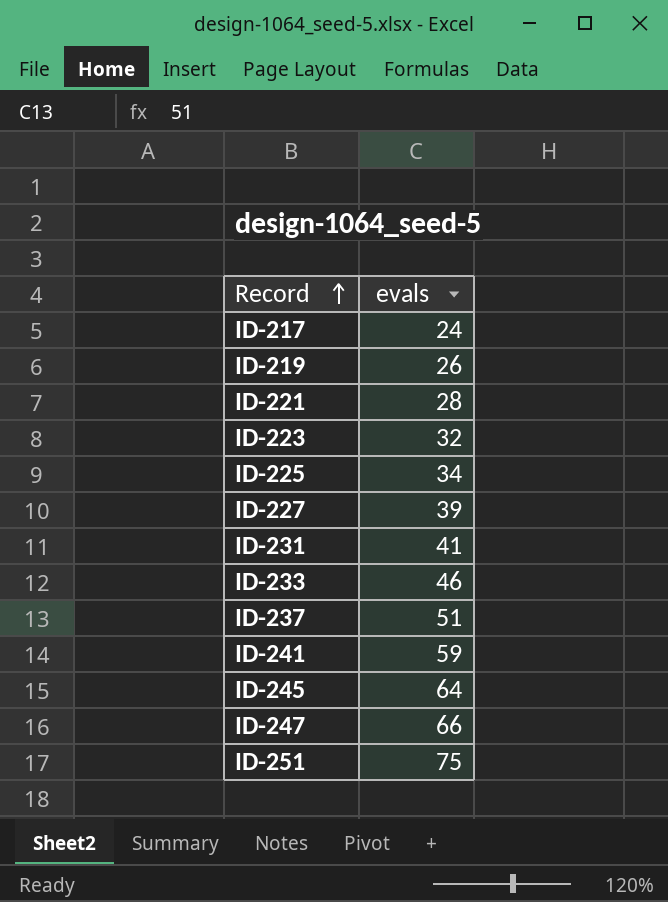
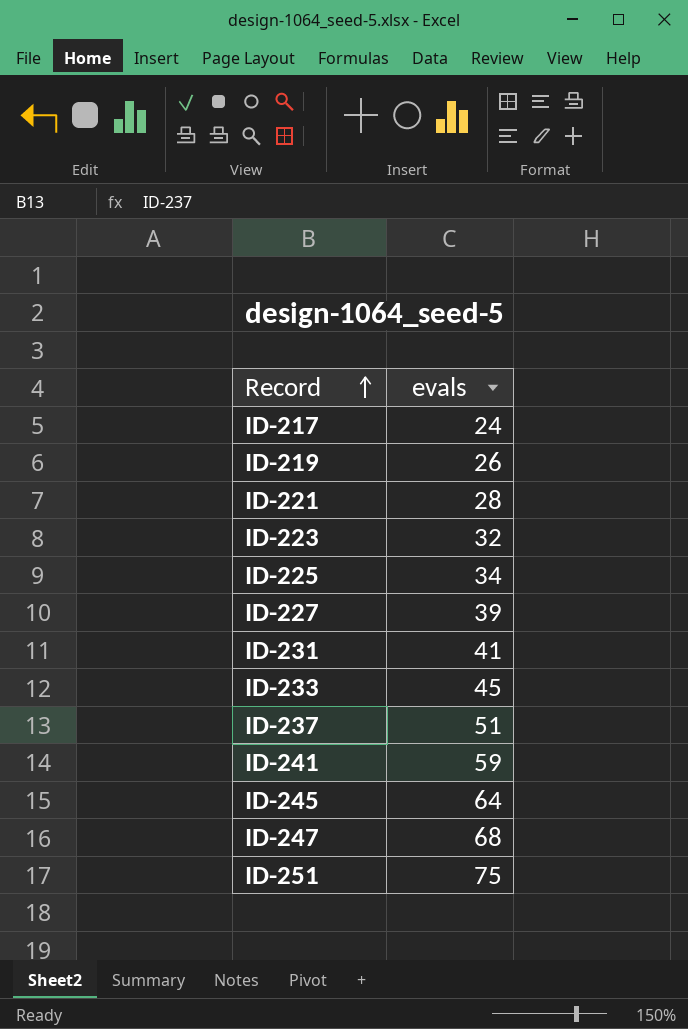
ID-233 | evals: 46 -> 45
ID-247 | evals: 66 -> 68

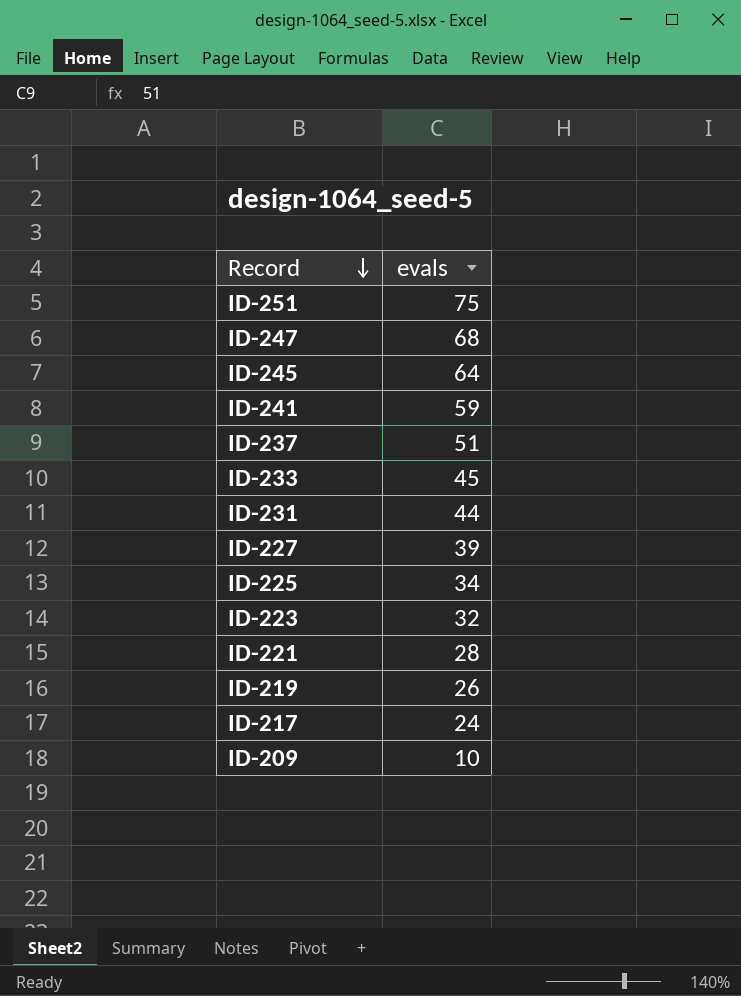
row order: Record ascending -> Record descending
ID-231 | evals: 41 -> 44
row ID-209: none -> 10

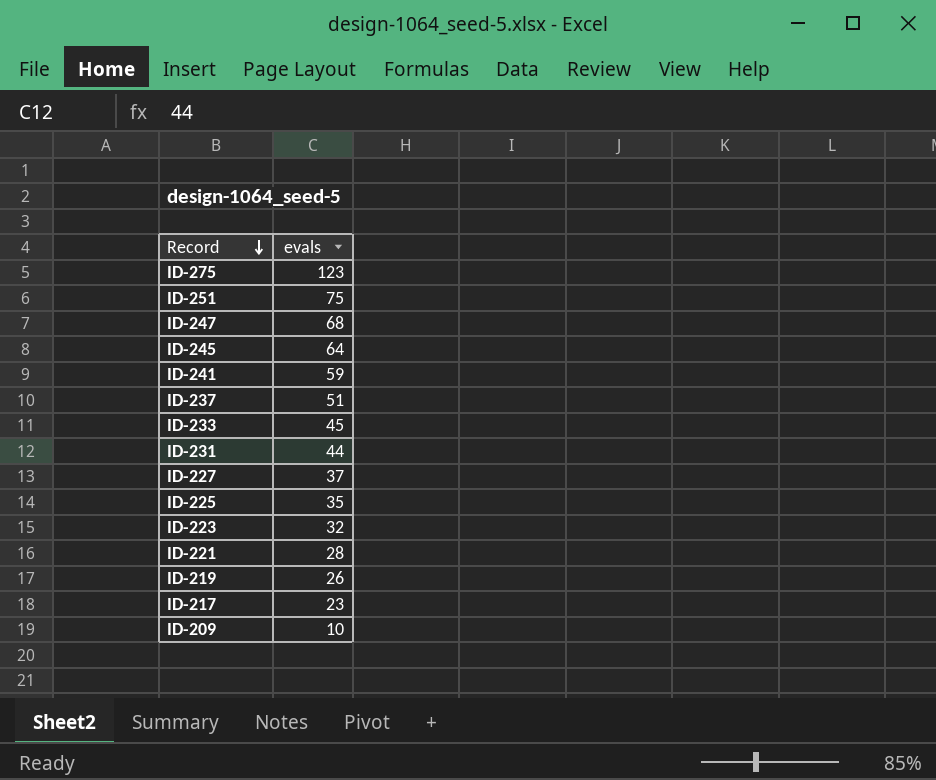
row ID-275: none -> 123
ID-227 | evals: 39 -> 37
ID-225 | evals: 34 -> 35
ID-217 | evals: 24 -> 23

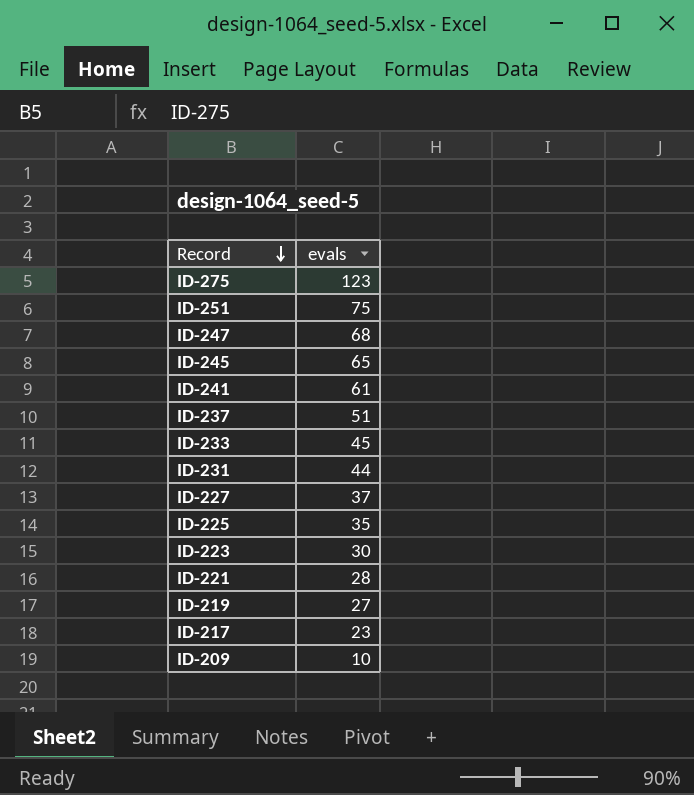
ID-245 | evals: 64 -> 65
ID-241 | evals: 59 -> 61
ID-223 | evals: 32 -> 30
ID-219 | evals: 26 -> 27

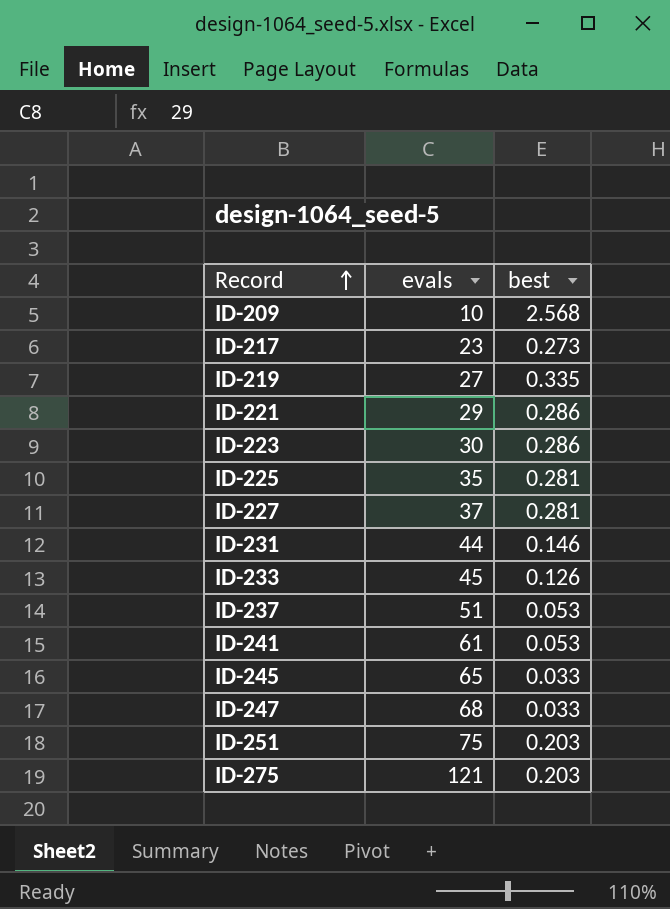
row order: Record descending -> Record ascending
column best | position: none -> 3
ID-221 | evals: 28 -> 29
ID-275 | evals: 123 -> 121

